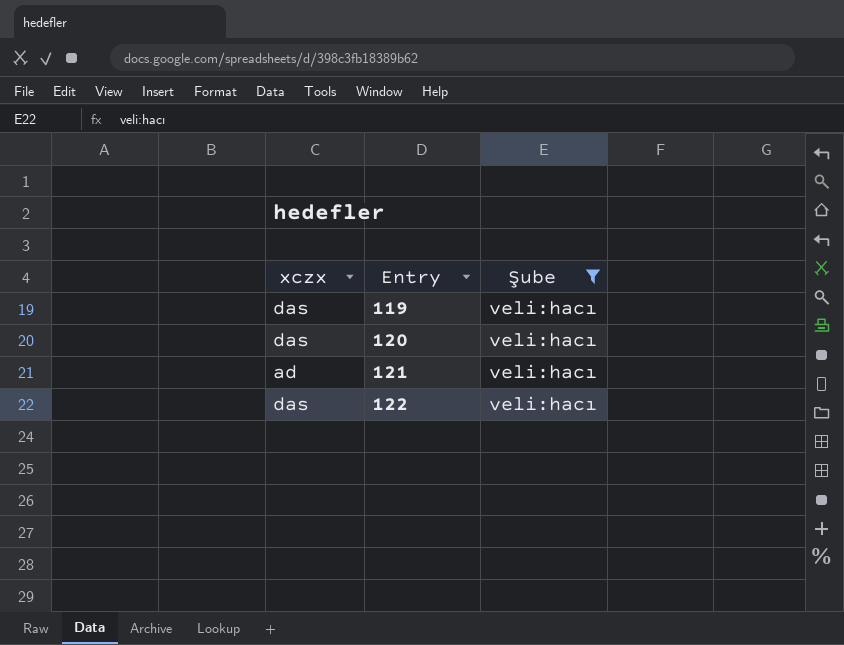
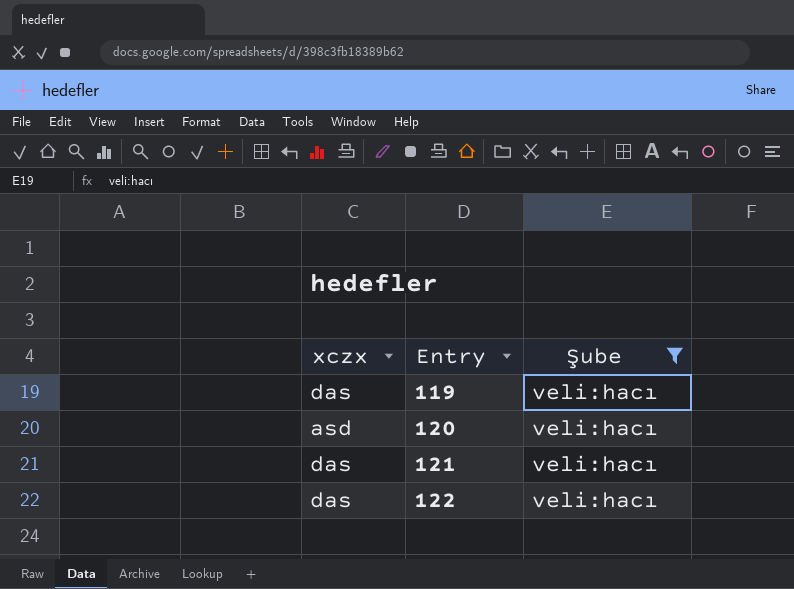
120 | xczx: das -> asd
121 | xczx: ad -> das

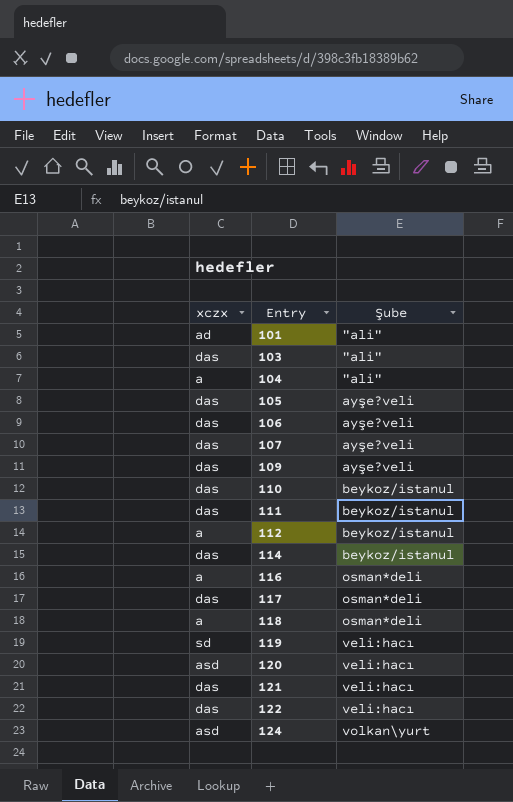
filter: Şube = veli:hacı -> none
119 | xczx: das -> sd

